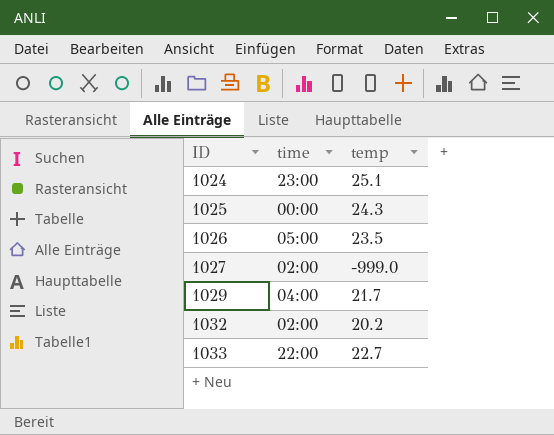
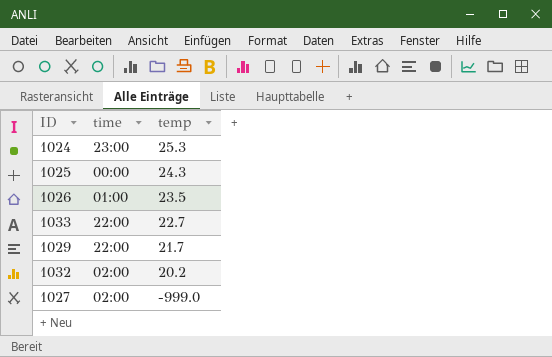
row order: ID ascending -> temp descending
1024 | temp: 25.1 -> 25.3
1026 | time: 05:00 -> 01:00
1029 | time: 04:00 -> 22:00

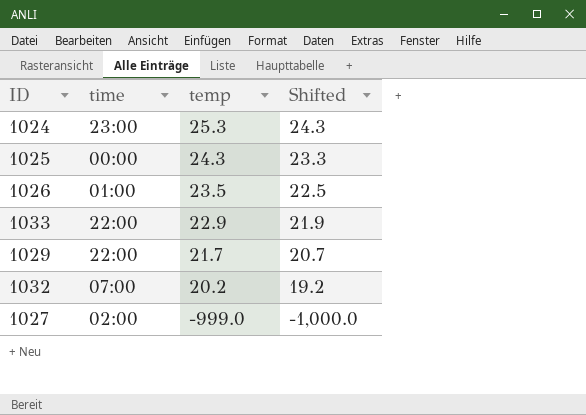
column Shifted | formula: none -> [temp] - 1
1033 | temp: 22.7 -> 22.9
1032 | time: 02:00 -> 07:00

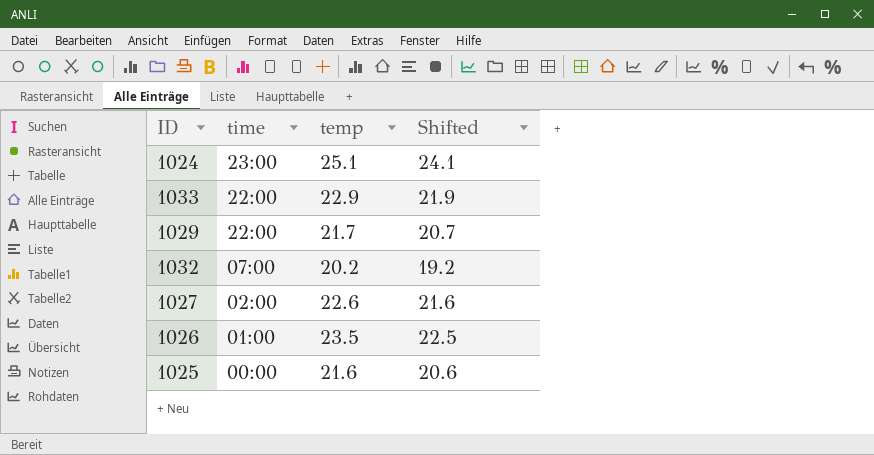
row order: temp descending -> time descending
1024 | temp: 25.3 -> 25.1
1024 | Shifted: 24.3 -> 24.1
1027 | temp: -999.0 -> 22.6
1027 | Shifted: -1,000.0 -> 21.6
1025 | temp: 24.3 -> 21.6
1025 | Shifted: 23.3 -> 20.6

